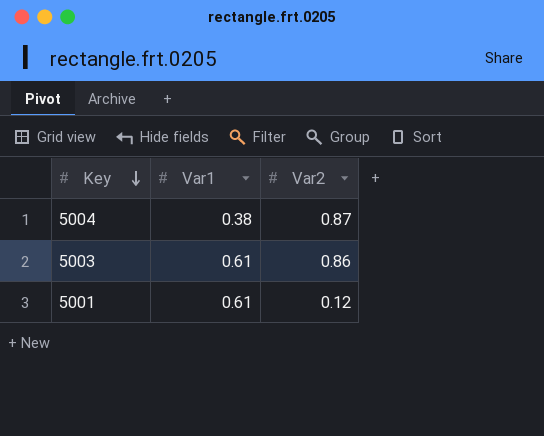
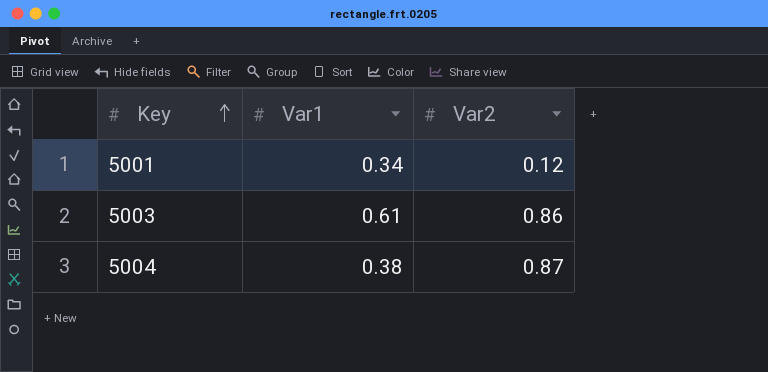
row order: Key descending -> Key ascending
5001 | Var1: 0.61 -> 0.34

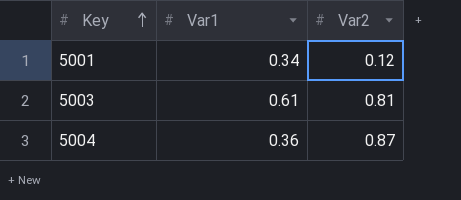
5003 | Var2: 0.86 -> 0.81
5004 | Var1: 0.38 -> 0.36

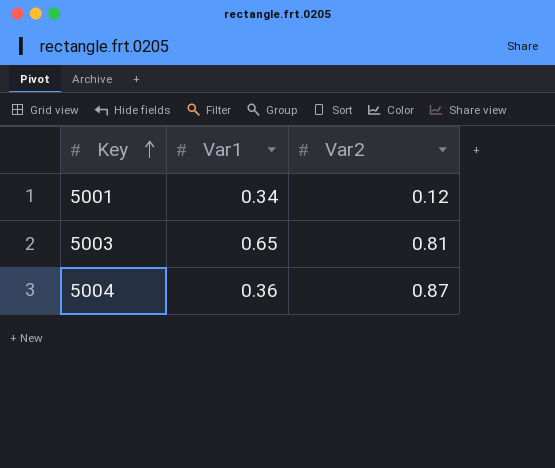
5003 | Var1: 0.61 -> 0.65

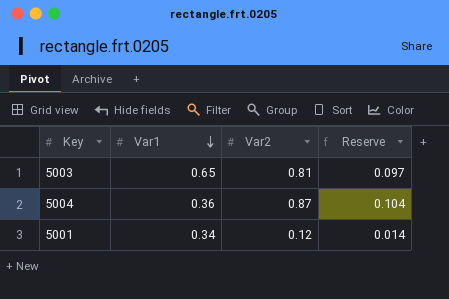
row order: Key ascending -> Var1 descending
column Reserve | formula: none -> [Var2] * 0.12

